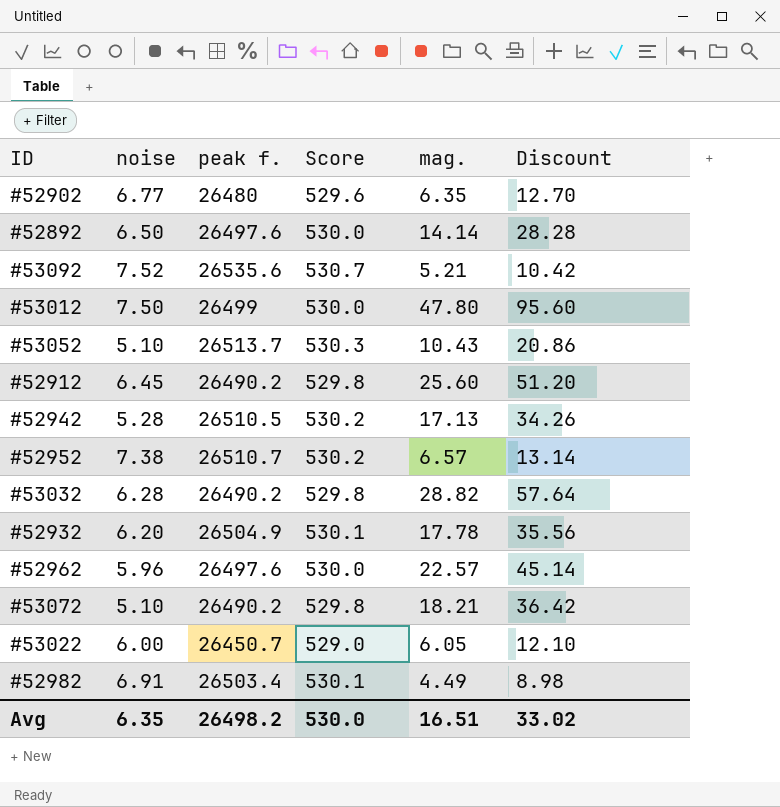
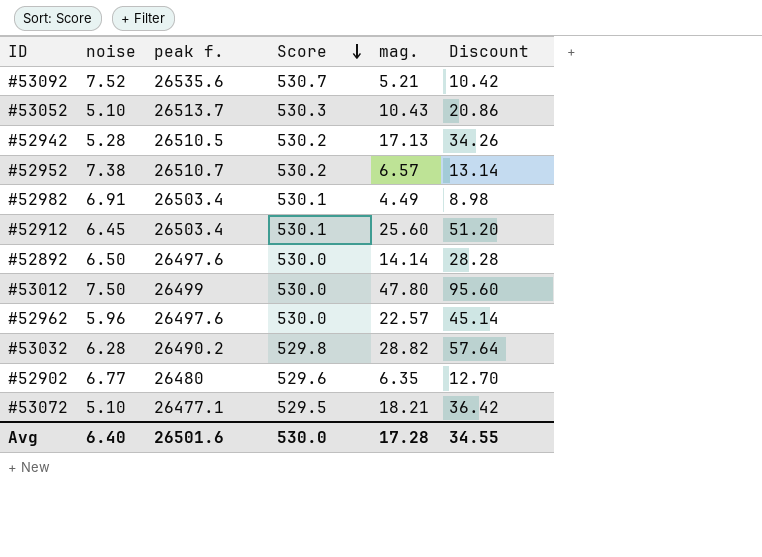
row order: none -> Score descending
row #52932: 6.20 | 26504.9 | 530.1 | 17.78 | 35.56 -> none
row #53022: 6.00 | 26450.7 | 529.0 | 6.05 | 12.10 -> none
#52912 | peak f.: 26490.2 -> 26503.4
#52912 | Score: 529.8 -> 530.1
#53072 | peak f.: 26490.2 -> 26477.1
#53072 | Score: 529.8 -> 529.5
Avg | noise: 6.35 -> 6.40
Avg | peak f.: 26498.2 -> 26501.6
Avg | mag.: 16.51 -> 17.28
Avg | Discount: 33.02 -> 34.55

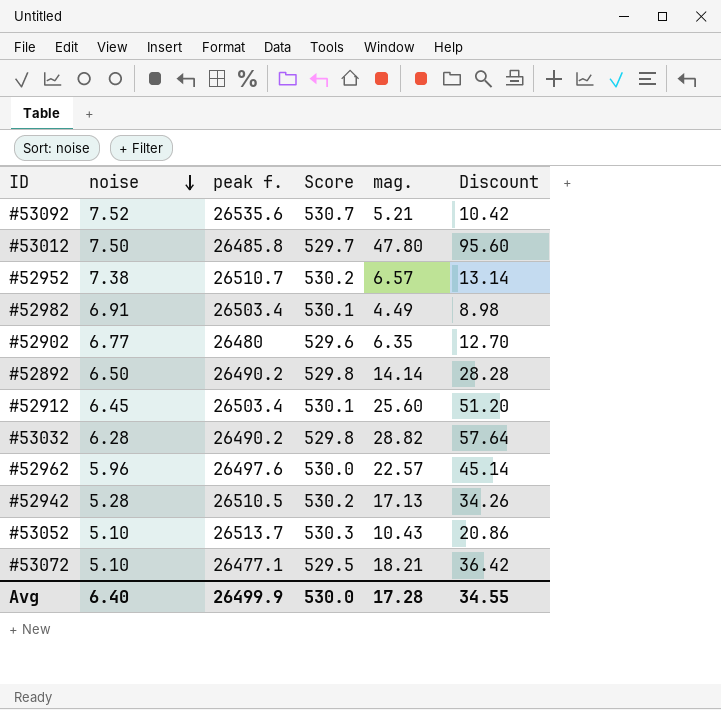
row order: Score descending -> noise descending
#53012 | peak f.: 26499 -> 26485.8
#53012 | Score: 530.0 -> 529.7
#52892 | peak f.: 26497.6 -> 26490.2
#52892 | Score: 530.0 -> 529.8
Avg | peak f.: 26501.6 -> 26499.9

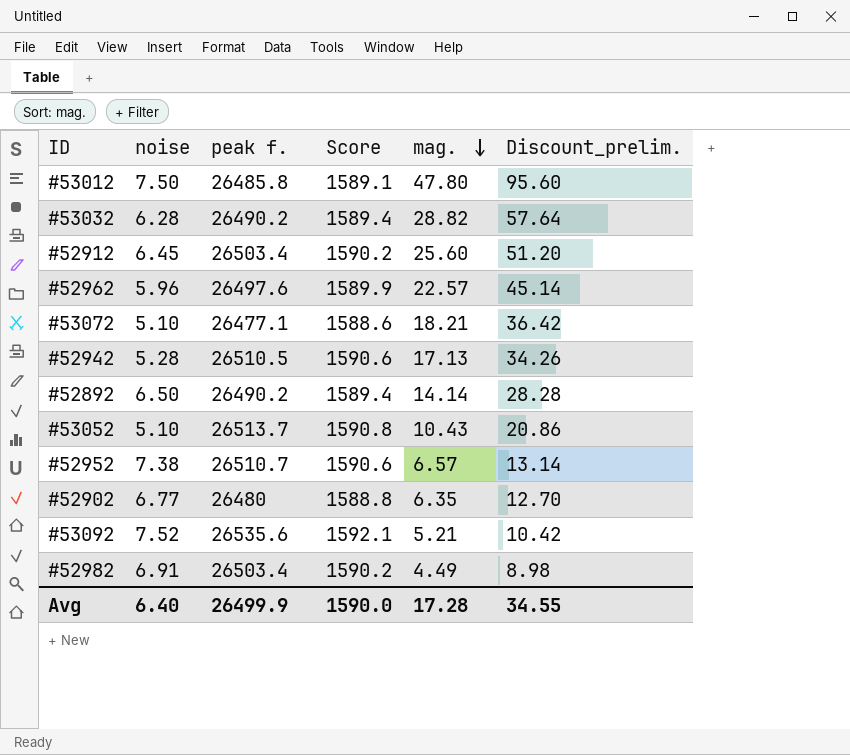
row order: noise descending -> mag. descending
column Score | formula: [peak f.] * 0.02 -> [peak f.] * 0.06
column name: Discount -> Discount_prelim.
Avg | Score: 530.0 -> 1590.0

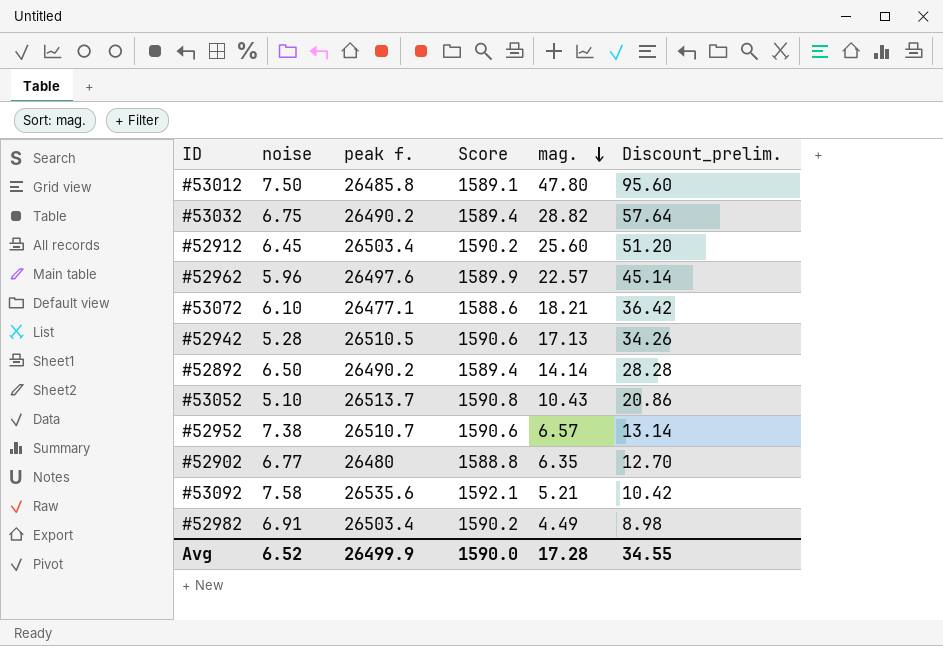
#53032 | noise: 6.28 -> 6.75
#53072 | noise: 5.10 -> 6.10
#53092 | noise: 7.52 -> 7.58
Avg | noise: 6.40 -> 6.52

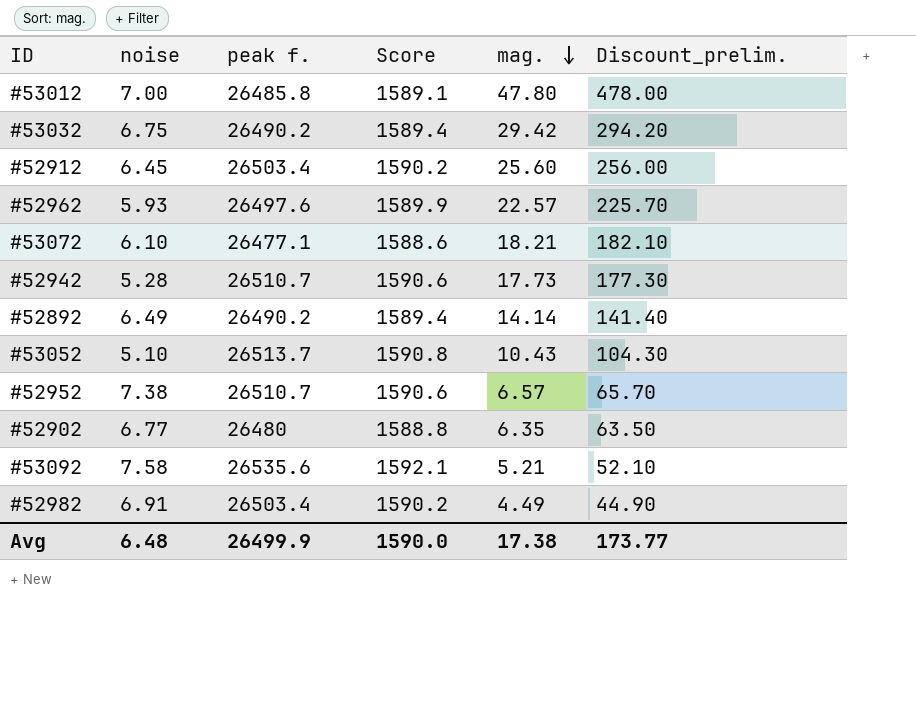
column Discount_prelim. | formula: [mag.] * 2 -> [mag.] * 10
#53012 | noise: 7.50 -> 7.00
#53032 | mag.: 28.82 -> 29.42
#52962 | noise: 5.96 -> 5.93
#52942 | peak f.: 26510.5 -> 26510.7
#52942 | mag.: 17.13 -> 17.73
#52892 | noise: 6.50 -> 6.49
Avg | noise: 6.52 -> 6.48
Avg | mag.: 17.28 -> 17.38
Avg | Discount_prelim.: 34.55 -> 173.77

